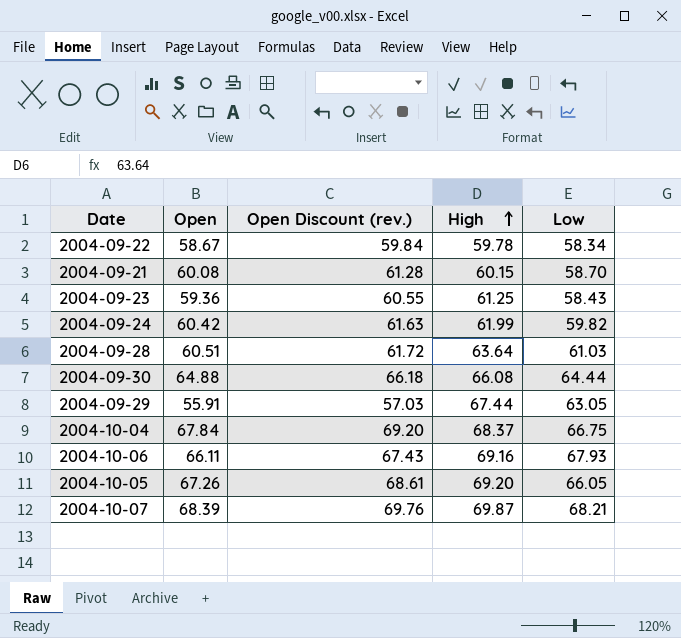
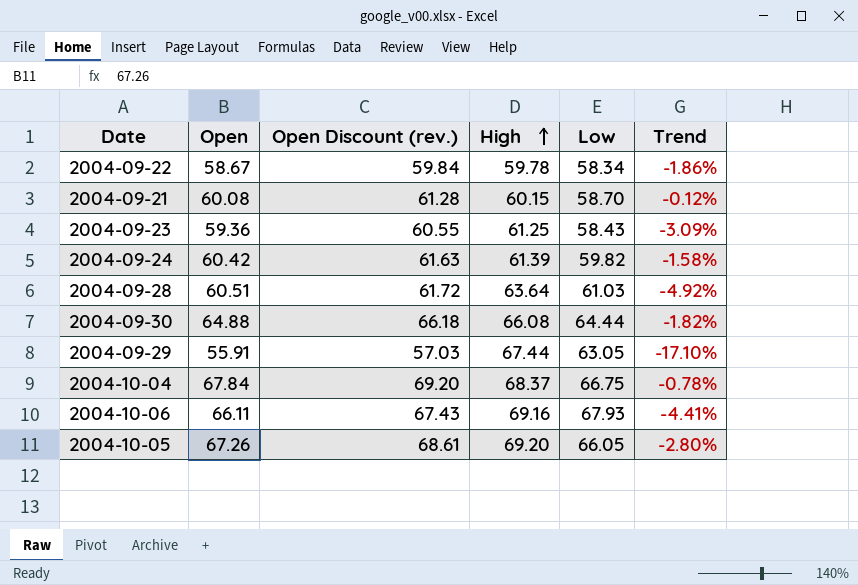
column Trend | formula: none -> ([Open] - [High]) / [High]
row 2004-10-07: 68.39 | 69.76 | 69.87 | 68.21 -> none
2004-09-24 | High: 61.99 -> 61.39

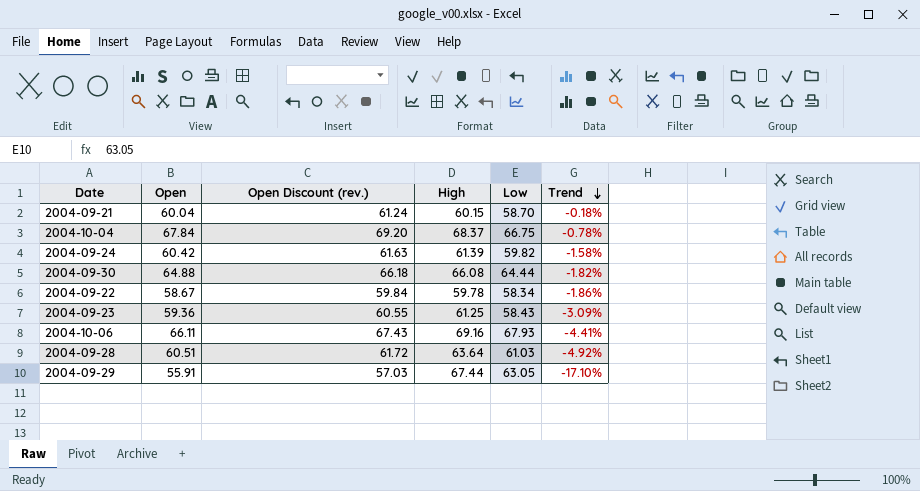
row order: High ascending -> Trend descending
row 2004-10-05: 67.26 | 68.61 | 69.20 | 66.05 | -2.80% -> none
2004-09-21 | Open: 60.08 -> 60.04
2004-09-21 | Open Discount (rev.): 61.28 -> 61.24
2004-09-21 | Trend: -0.12% -> -0.18%

